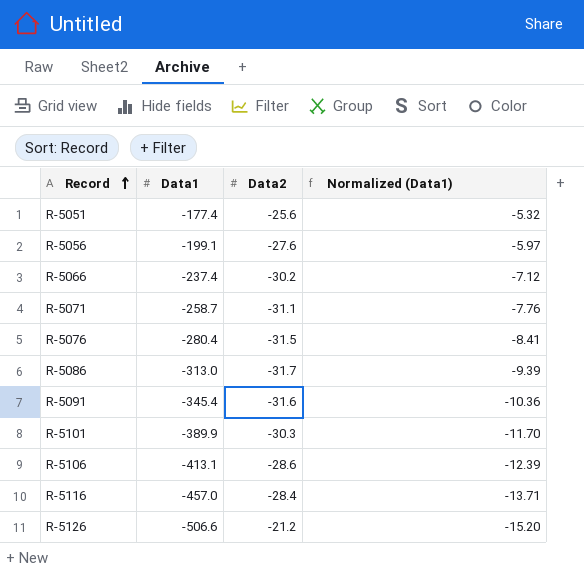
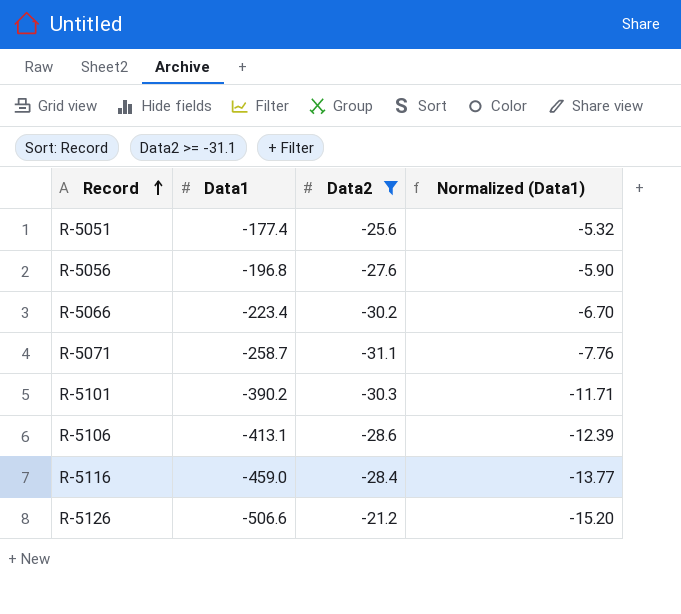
filter: none -> Data2 >= -31.1
R-5056 | Data1: -199.1 -> -196.8
R-5056 | Normalized (Data1): -5.97 -> -5.90
R-5066 | Data1: -237.4 -> -223.4
R-5066 | Normalized (Data1): -7.12 -> -6.70
R-5101 | Data1: -389.9 -> -390.2
R-5101 | Normalized (Data1): -11.70 -> -11.71
R-5116 | Data1: -457.0 -> -459.0
R-5116 | Normalized (Data1): -13.71 -> -13.77

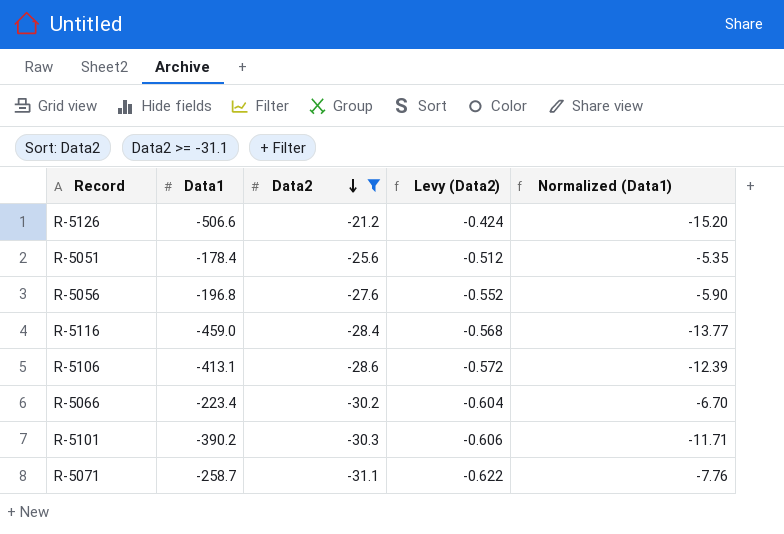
row order: Record ascending -> Data2 descending
column Levy (Data2) | formula: none -> [Data2] * 0.02
R-5051 | Data1: -177.4 -> -178.4
R-5051 | Normalized (Data1): -5.32 -> -5.35

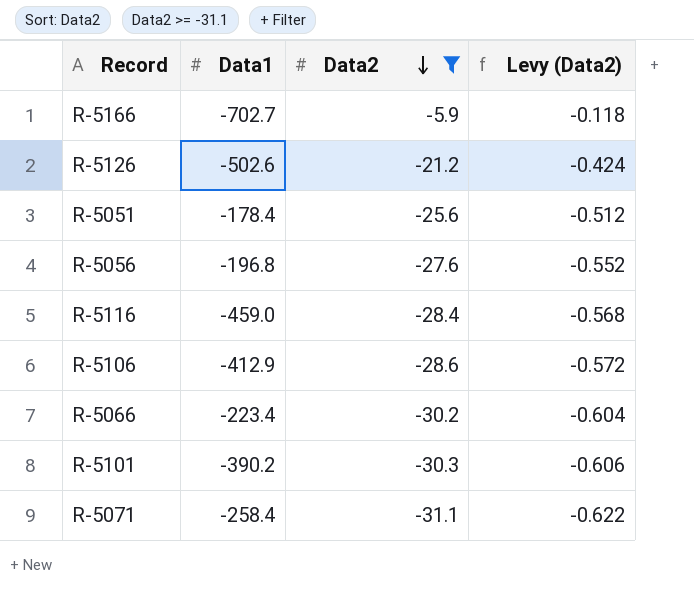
column Normalized (Data1) | formula: [Data1] * 0.03 -> none
row R-5166: none -> -702.7 | -5.9 | -0.118
R-5126 | Data1: -506.6 -> -502.6
R-5106 | Data1: -413.1 -> -412.9
R-5071 | Data1: -258.7 -> -258.4

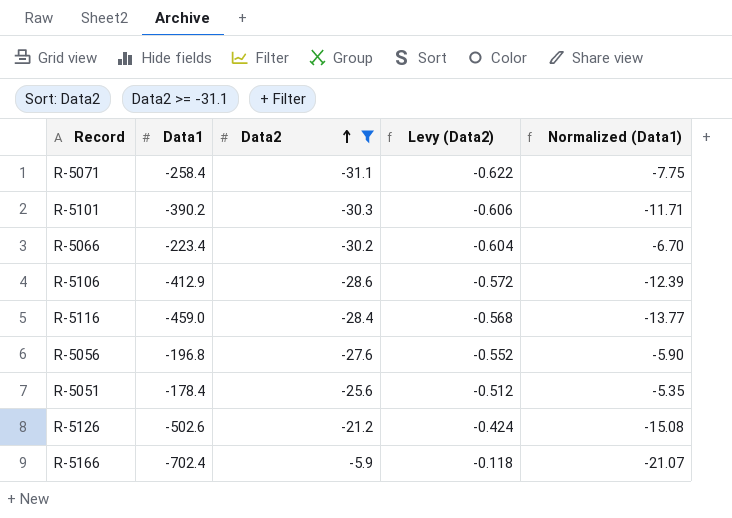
row order: Data2 descending -> Data2 ascending
column Normalized (Data1) | formula: none -> [Data1] * 0.03
R-5166 | Data1: -702.7 -> -702.4

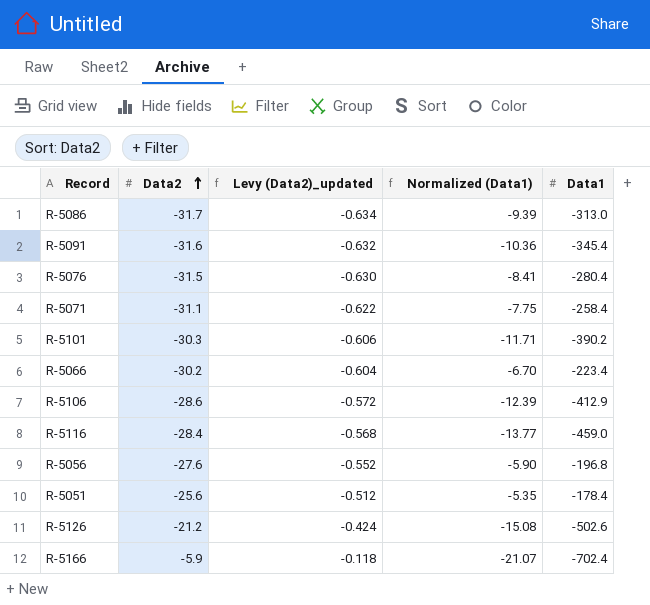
filter: Data2 >= -31.1 -> none
column name: Levy (Data2) -> Levy (Data2)_updated
column Data1 | position: 2 -> 5

